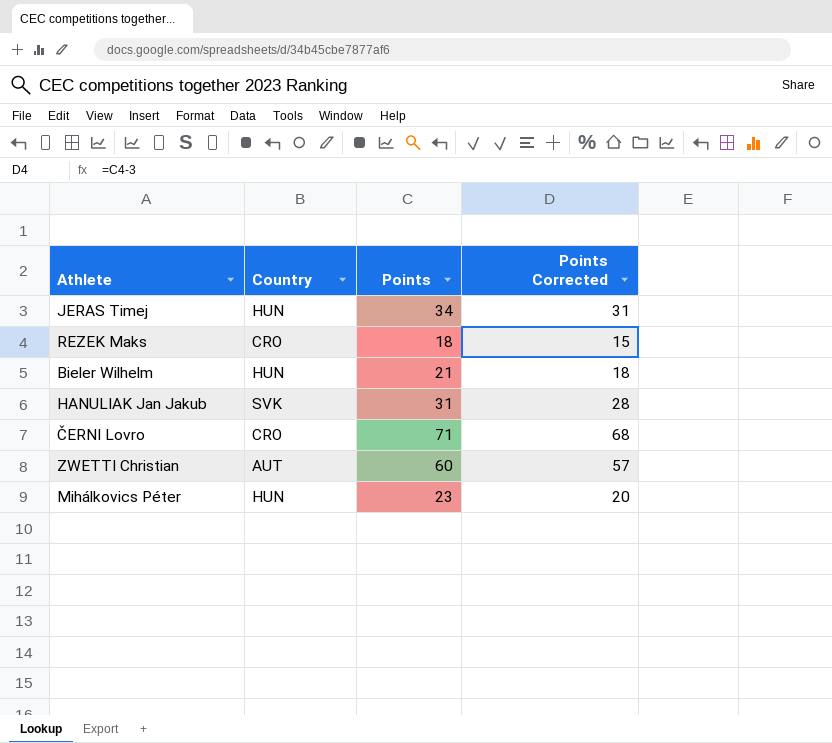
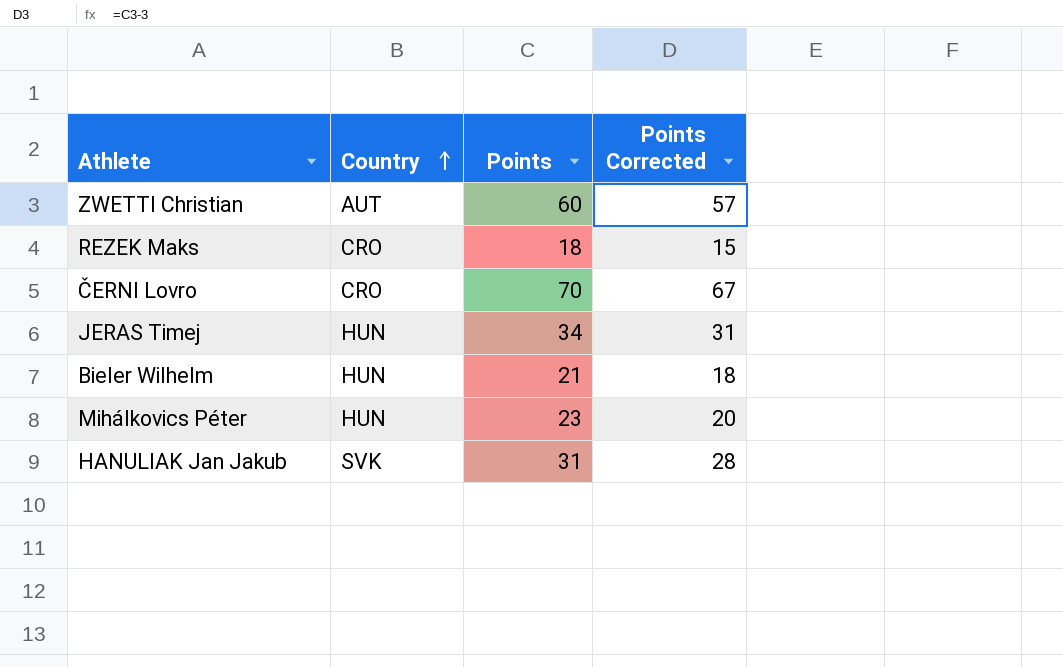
row order: none -> Country ascending
ČERNI Lovro | Points: 71 -> 70
ČERNI Lovro | Points Corrected: 68 -> 67

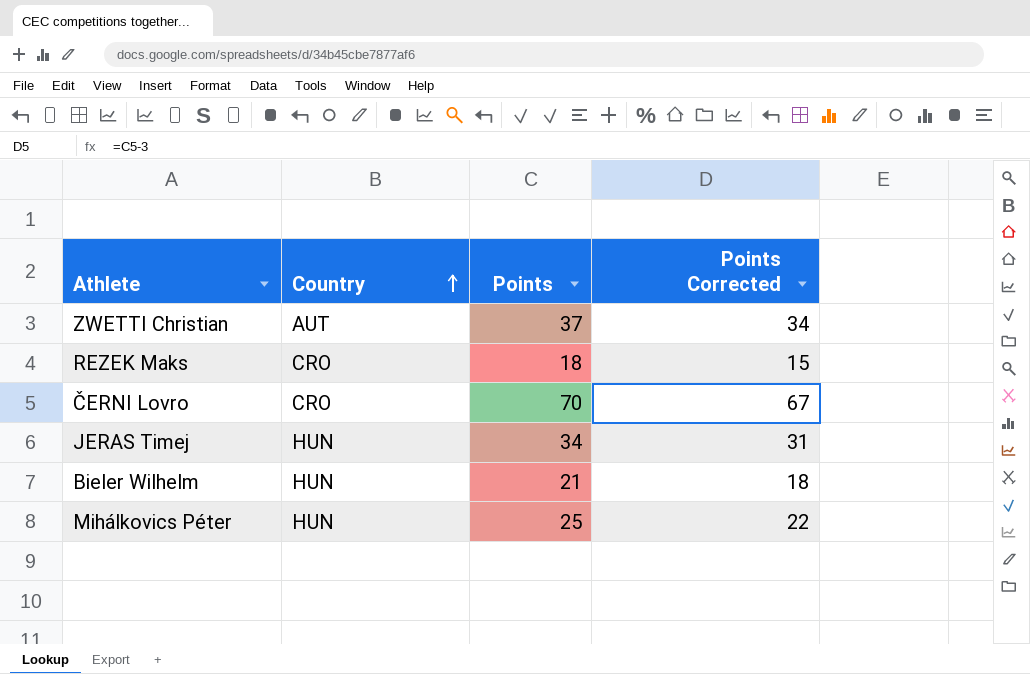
row HANULIAK Jan Jakub: SVK | 31 | 28 -> none
ZWETTI Christian | Points: 60 -> 37
ZWETTI Christian | Points Corrected: 57 -> 34
Mihálkovics Péter | Points: 23 -> 25
Mihálkovics Péter | Points Corrected: 20 -> 22

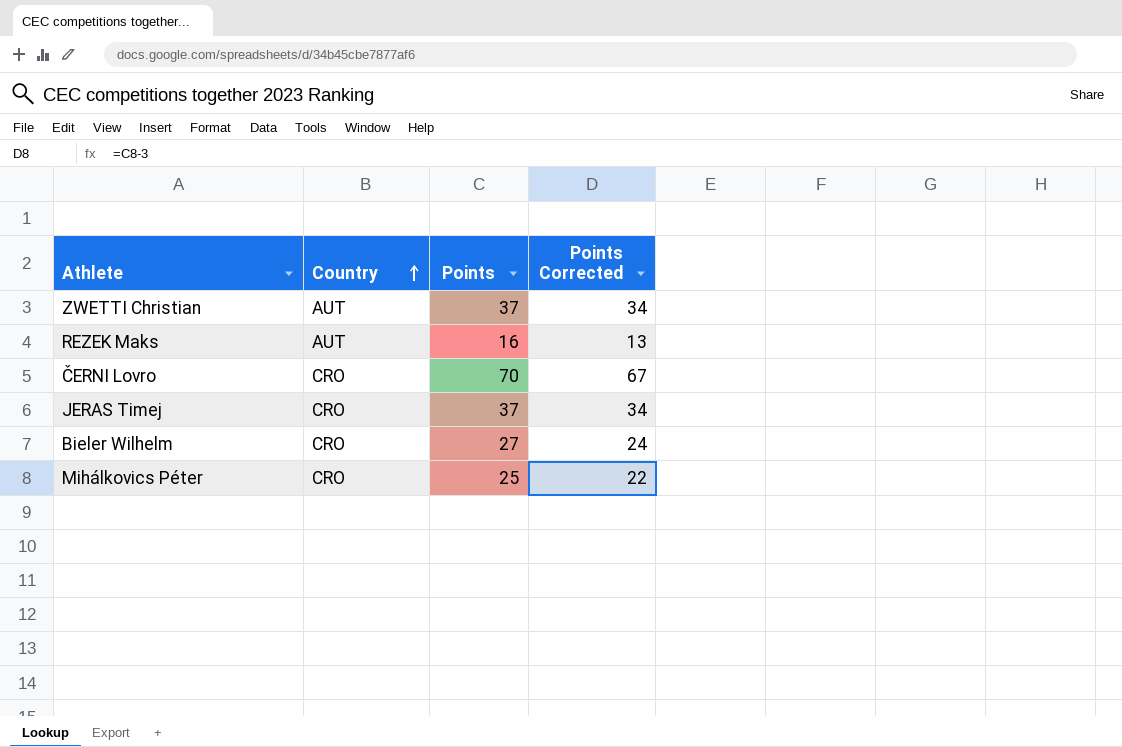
REZEK Maks | Country: CRO -> AUT
REZEK Maks | Points: 18 -> 16
REZEK Maks | Points Corrected: 15 -> 13
JERAS Timej | Country: HUN -> CRO
JERAS Timej | Points: 34 -> 37
JERAS Timej | Points Corrected: 31 -> 34
Bieler Wilhelm | Country: HUN -> CRO
Bieler Wilhelm | Points: 21 -> 27
Bieler Wilhelm | Points Corrected: 18 -> 24
Mihálkovics Péter | Country: HUN -> CRO

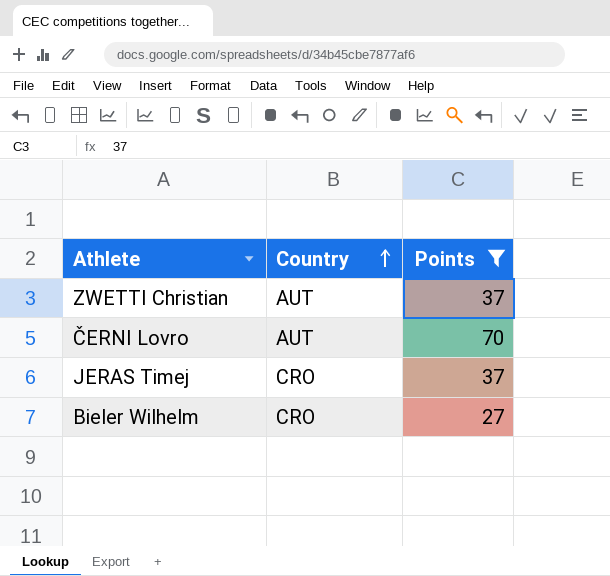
filter: none -> Points >= 27
column Points Corrected | formula: [Points] - 3 -> none
ČERNI Lovro | Country: CRO -> AUT

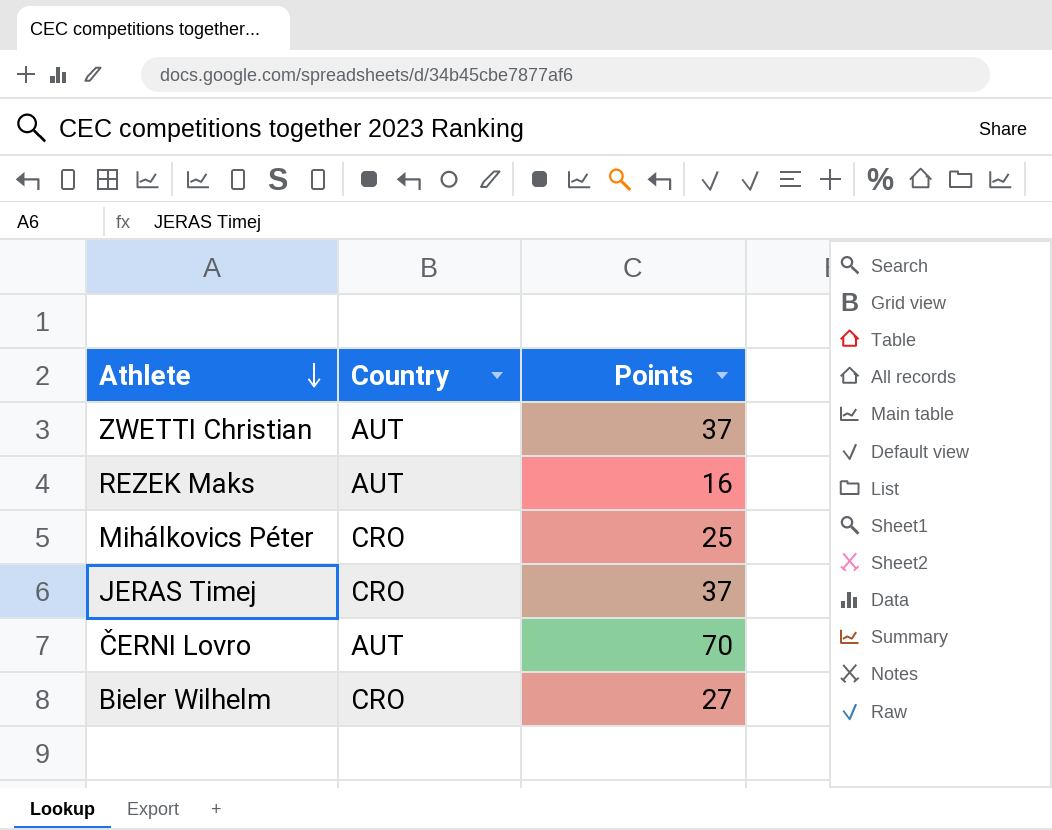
filter: Points >= 27 -> none
row order: Country ascending -> Athlete descending

